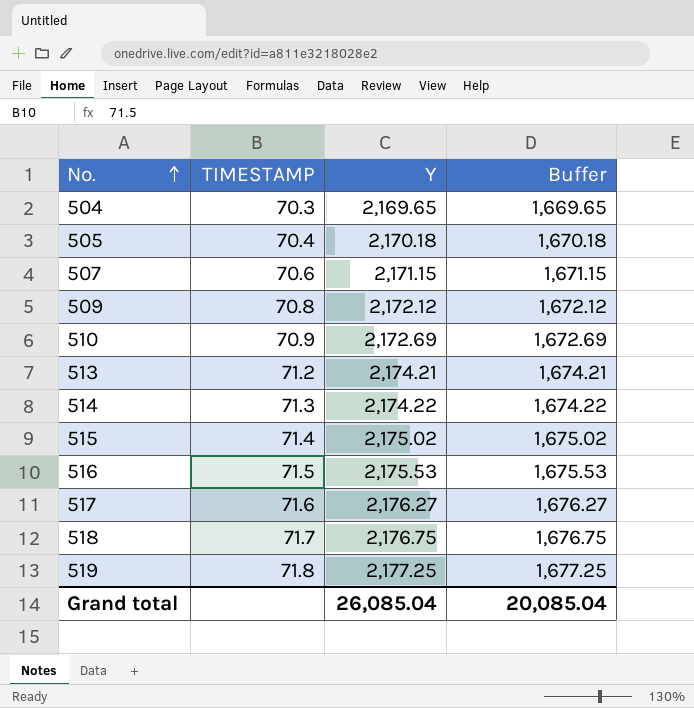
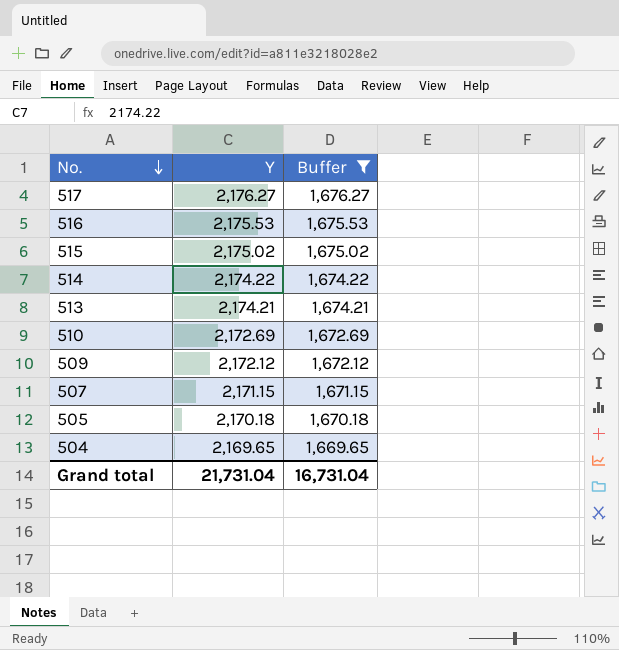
filter: none -> Buffer <= 1,676.27
row order: No. ascending -> No. descending
column TIMESTAMP | position: 2 -> none
Grand total | Y: 26,085.04 -> 21,731.04
Grand total | Buffer: 20,085.04 -> 16,731.04

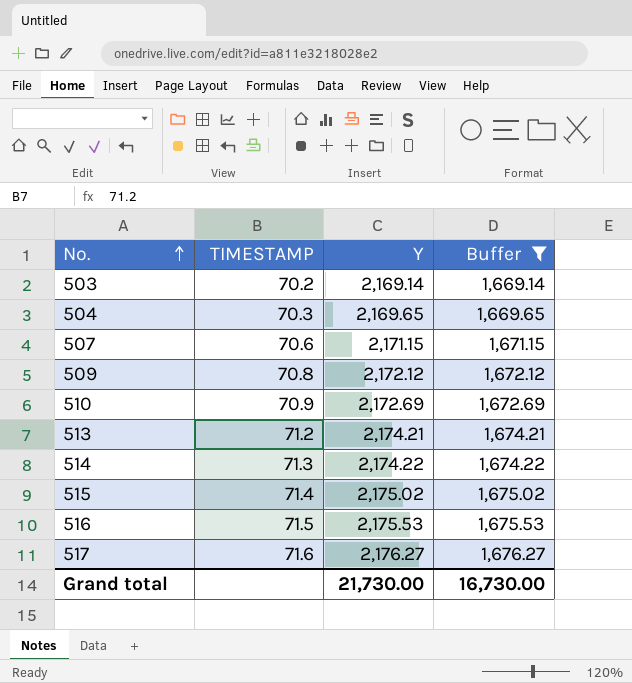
row order: No. descending -> No. ascending
column TIMESTAMP | position: none -> 2
row 505: 2,170.18 | 1,670.18 -> none
row 503: none -> 70.2 | 2,169.14 | 1,669.14
Grand total | Y: 21,731.04 -> 21,730.00
Grand total | Buffer: 16,731.04 -> 16,730.00

